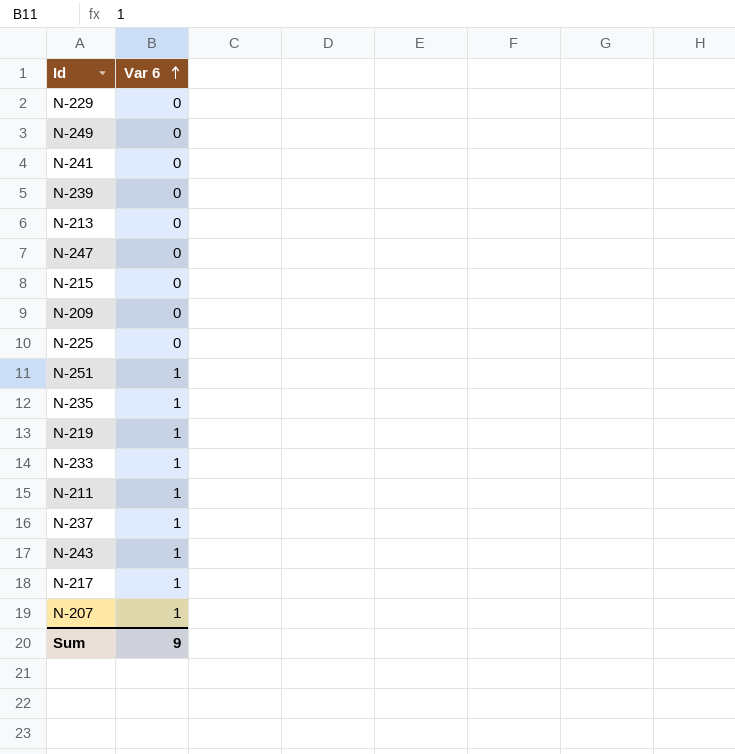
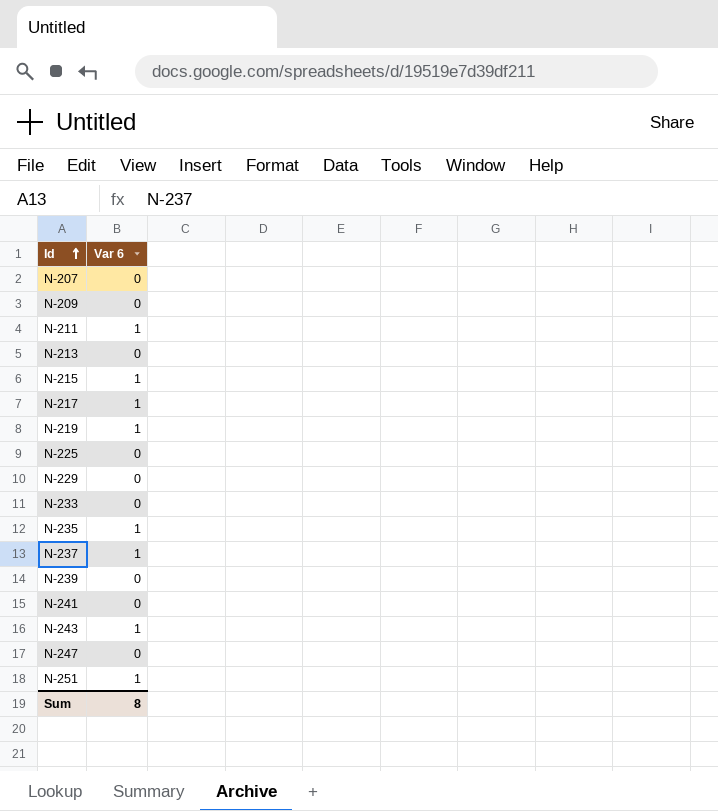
row order: Var 6 ascending -> Id ascending
row N-249: 0 -> none
N-207 | Var 6: 1 -> 0
N-215 | Var 6: 0 -> 1
N-233 | Var 6: 1 -> 0
Sum | Var 6: 9 -> 8

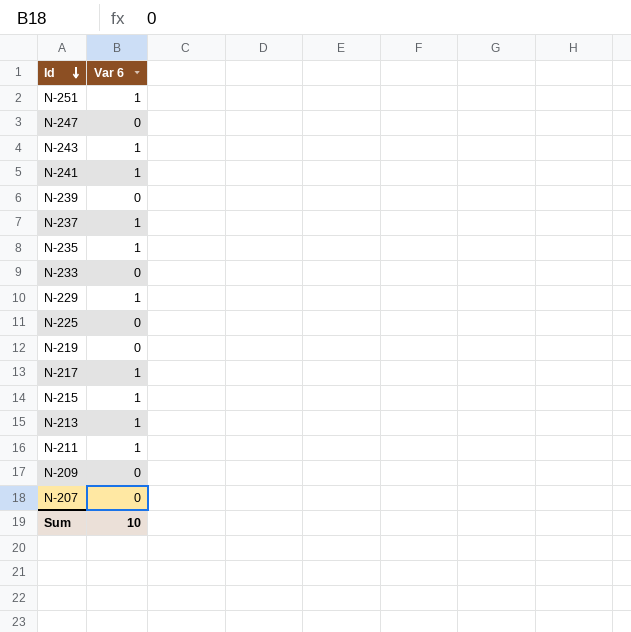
row order: Id ascending -> Id descending
N-241 | Var 6: 0 -> 1
N-229 | Var 6: 0 -> 1
N-219 | Var 6: 1 -> 0
N-213 | Var 6: 0 -> 1
Sum | Var 6: 8 -> 10

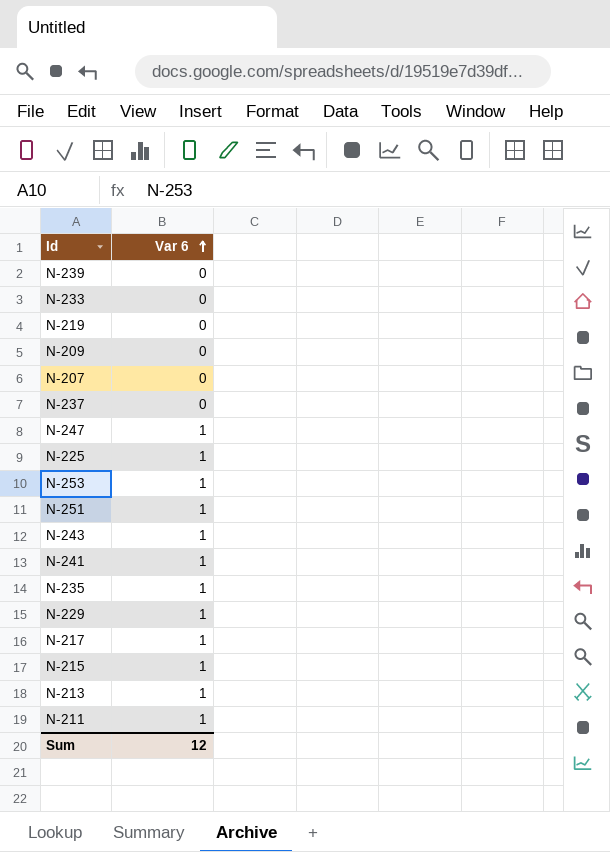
row order: Id descending -> Var 6 ascending
N-237 | Var 6: 1 -> 0
N-247 | Var 6: 0 -> 1
N-225 | Var 6: 0 -> 1
row N-253: none -> 1
Sum | Var 6: 10 -> 12

